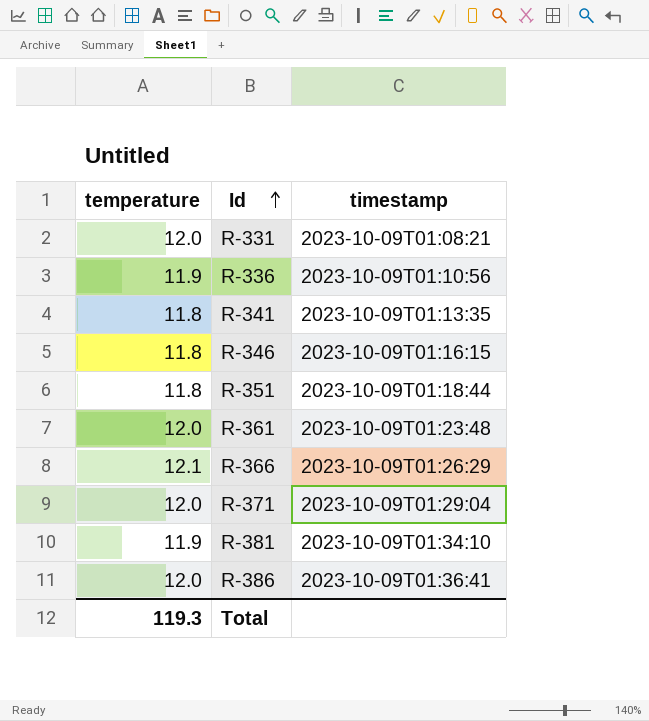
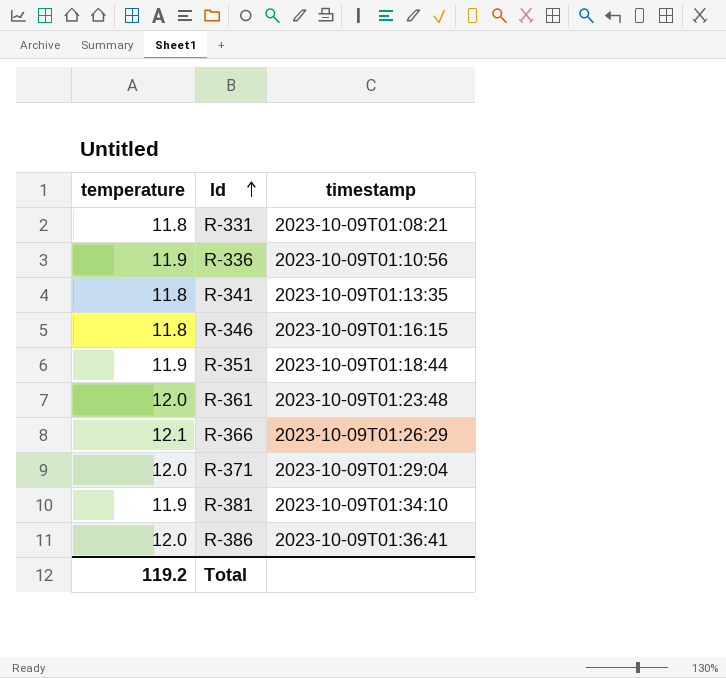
R-331 | temperature: 12.0 -> 11.8
R-351 | temperature: 11.8 -> 11.9
Total | temperature: 119.3 -> 119.2

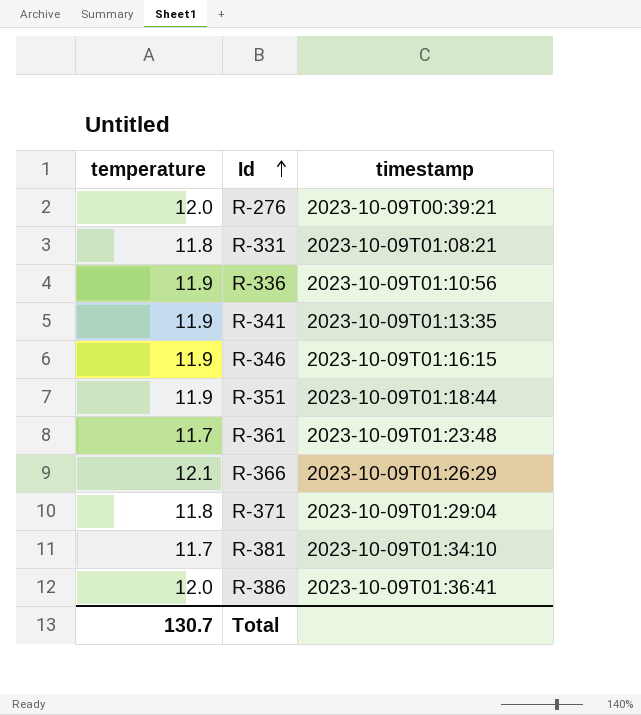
row R-276: none -> 12.0 | 2023-10-09T00:39:21
R-341 | temperature: 11.8 -> 11.9
R-346 | temperature: 11.8 -> 11.9
R-361 | temperature: 12.0 -> 11.7
R-371 | temperature: 12.0 -> 11.8
R-381 | temperature: 11.9 -> 11.7
Total | temperature: 119.2 -> 130.7

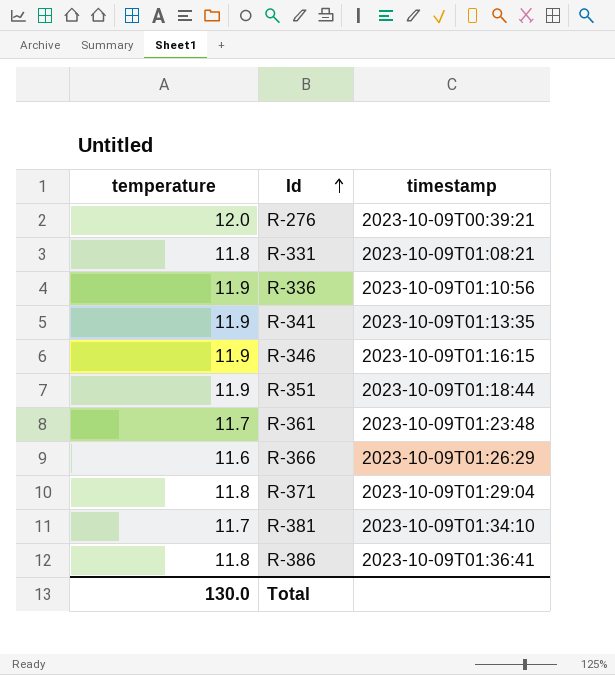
R-366 | temperature: 12.1 -> 11.6
R-386 | temperature: 12.0 -> 11.8
Total | temperature: 130.7 -> 130.0

